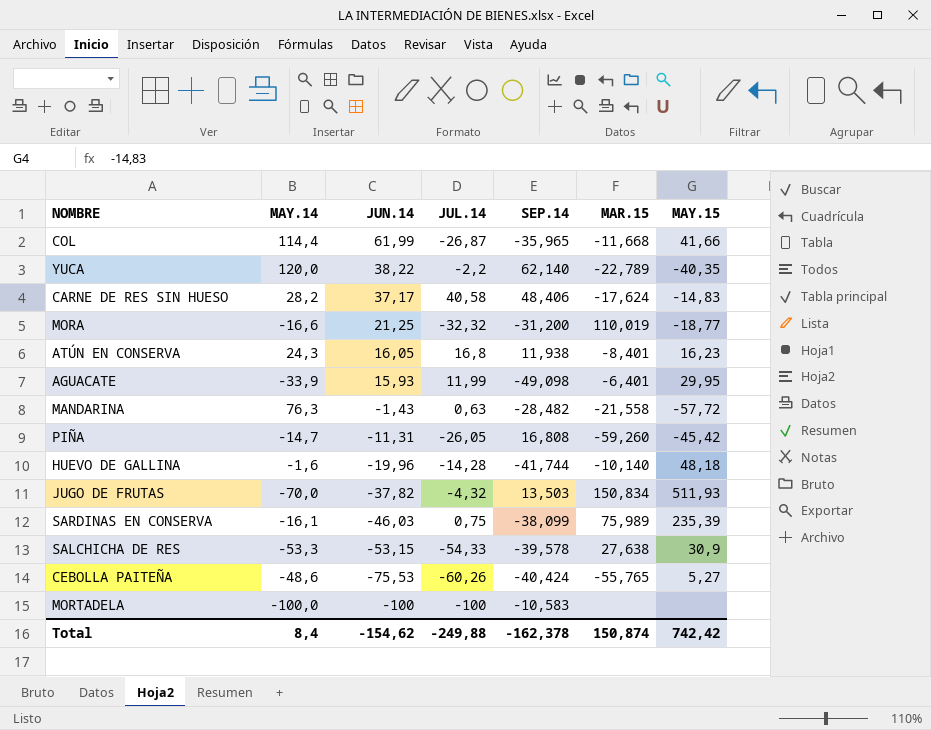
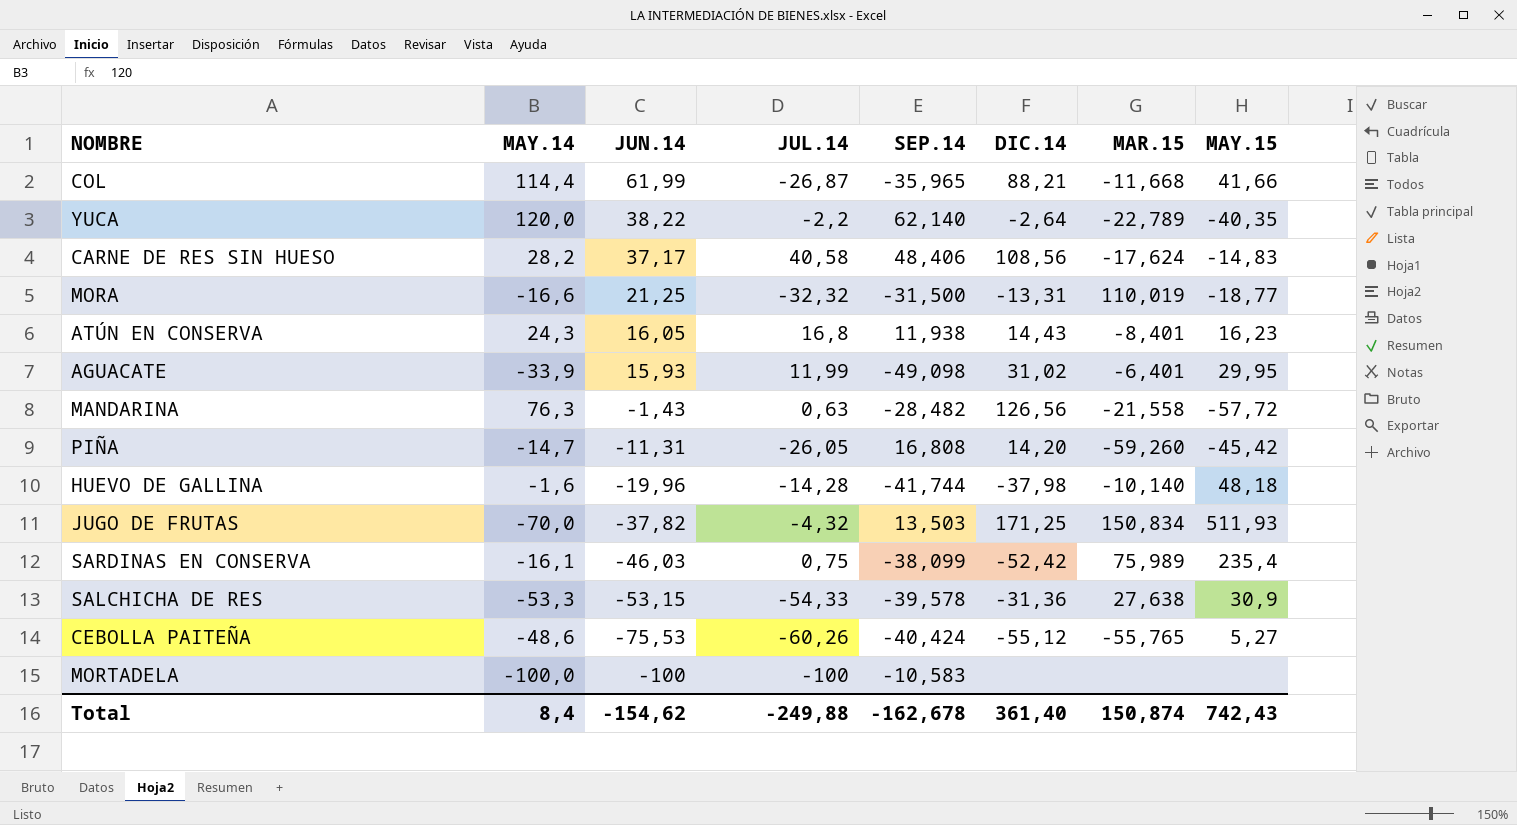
column DIC.14 | position: none -> 6
MORA | SEP.14: -31,200 -> -31,500
SARDINAS EN CONSERVA | MAY.15: 235,39 -> 235,4
Total | SEP.14: -162,378 -> -162,678
Total | MAY.15: 742,42 -> 742,43

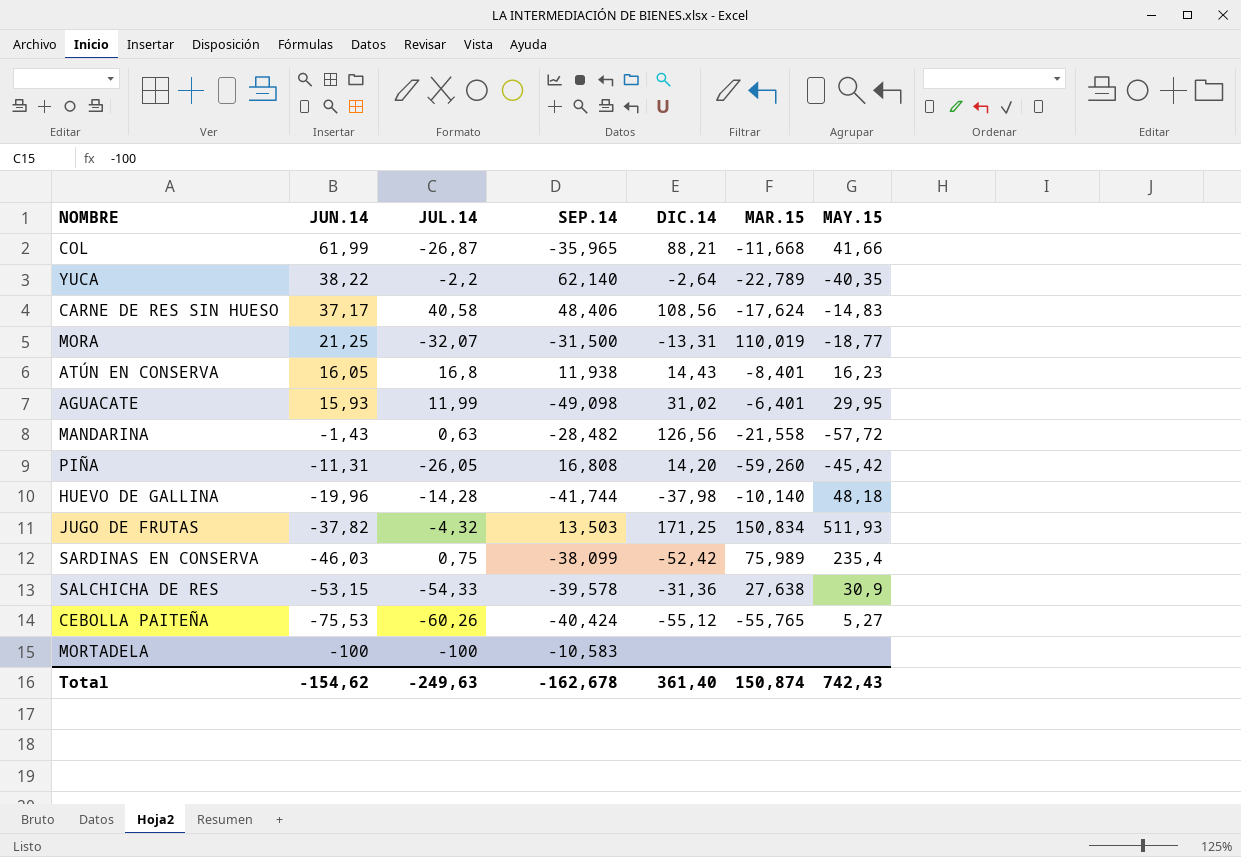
column MAY.14 | position: 2 -> none
MORA | JUL.14: -32,32 -> -32,07
Total | JUL.14: -249,88 -> -249,63

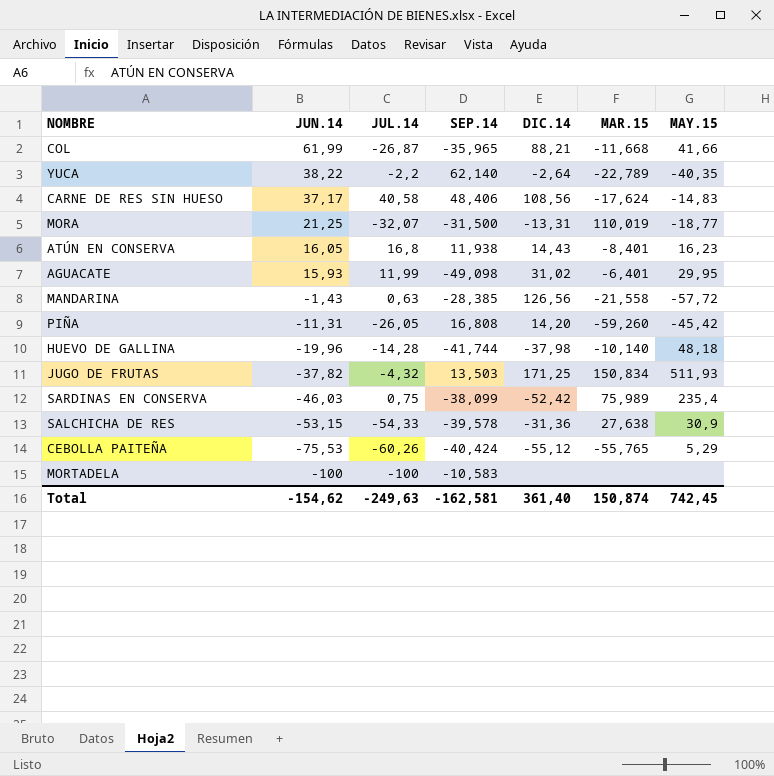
MANDARINA | SEP.14: -28,482 -> -28,385
CEBOLLA PAITEÑA | MAY.15: 5,27 -> 5,29
Total | SEP.14: -162,678 -> -162,581
Total | MAY.15: 742,43 -> 742,45

